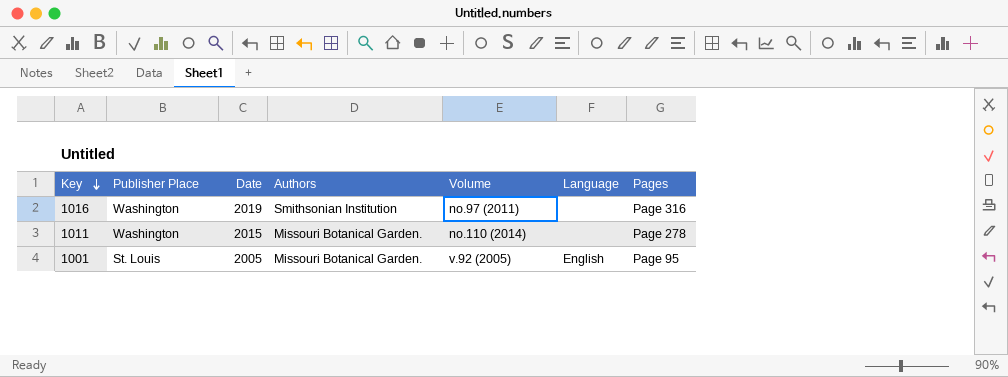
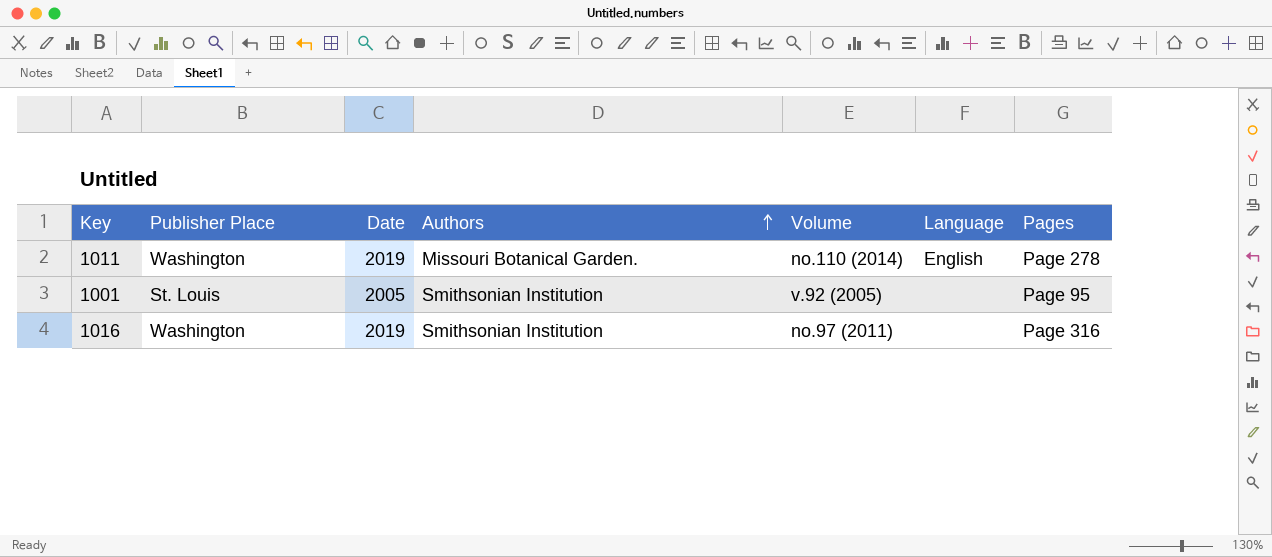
row order: Key descending -> Authors ascending
1011 | Date: 2015 -> 2019
1011 | Language: none -> English
1001 | Authors: Missouri Botanical Garden. -> Smithsonian Institution
1001 | Language: English -> none

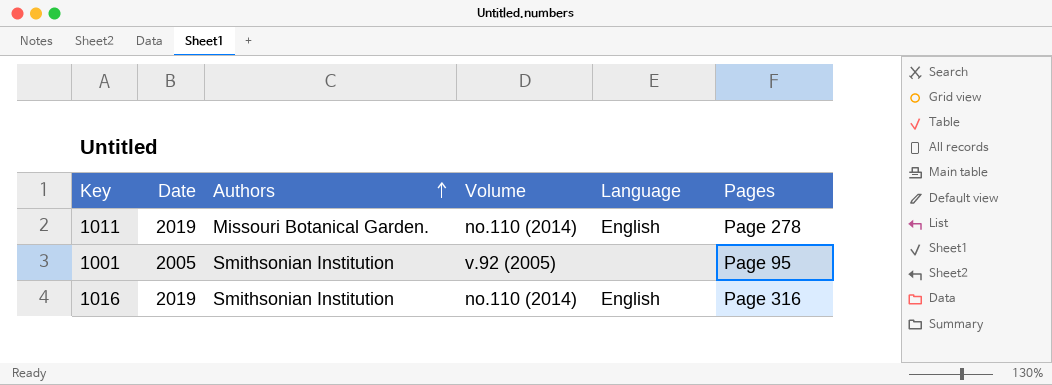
column Publisher Place | position: 2 -> none
1016 | Volume: no.97 (2011) -> no.110 (2014)
1016 | Language: none -> English

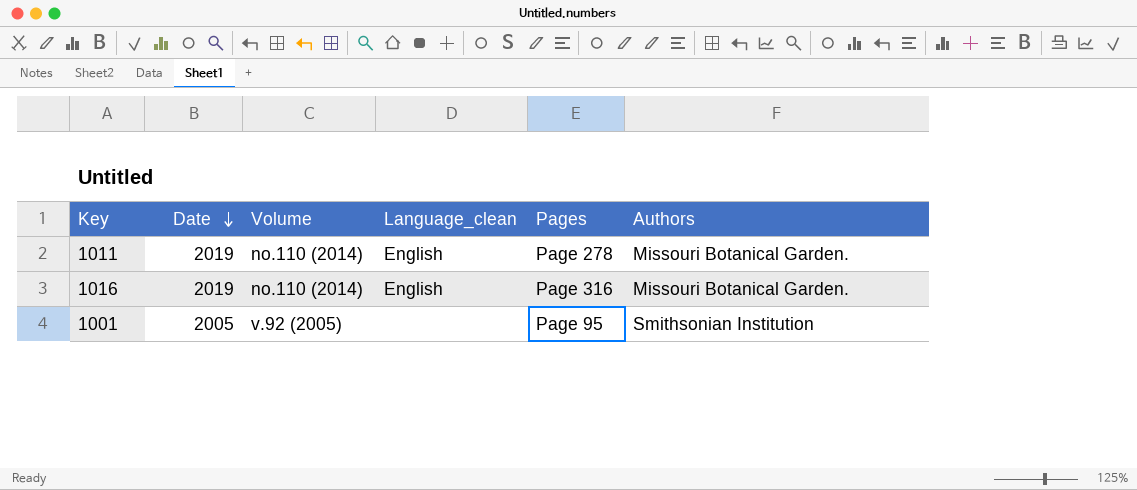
row order: Authors ascending -> Date descending
column name: Language -> Language_clean
column Authors | position: 3 -> 6
1016 | Authors: Smithsonian Institution -> Missouri Botanical Garden.

